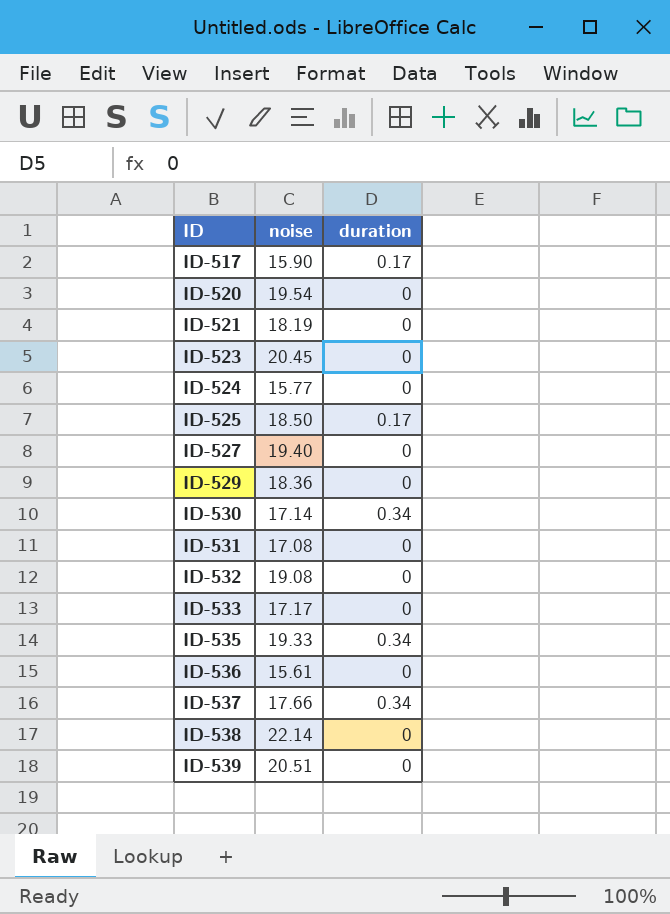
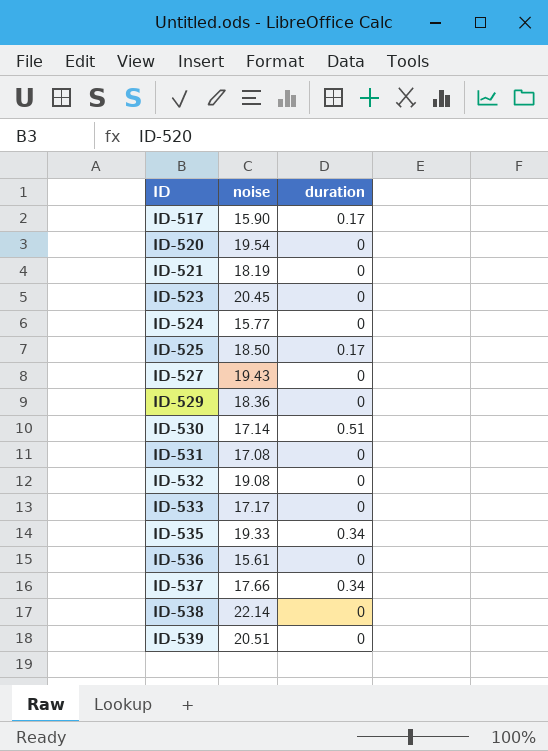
ID-527 | noise: 19.40 -> 19.43
ID-530 | duration: 0.34 -> 0.51

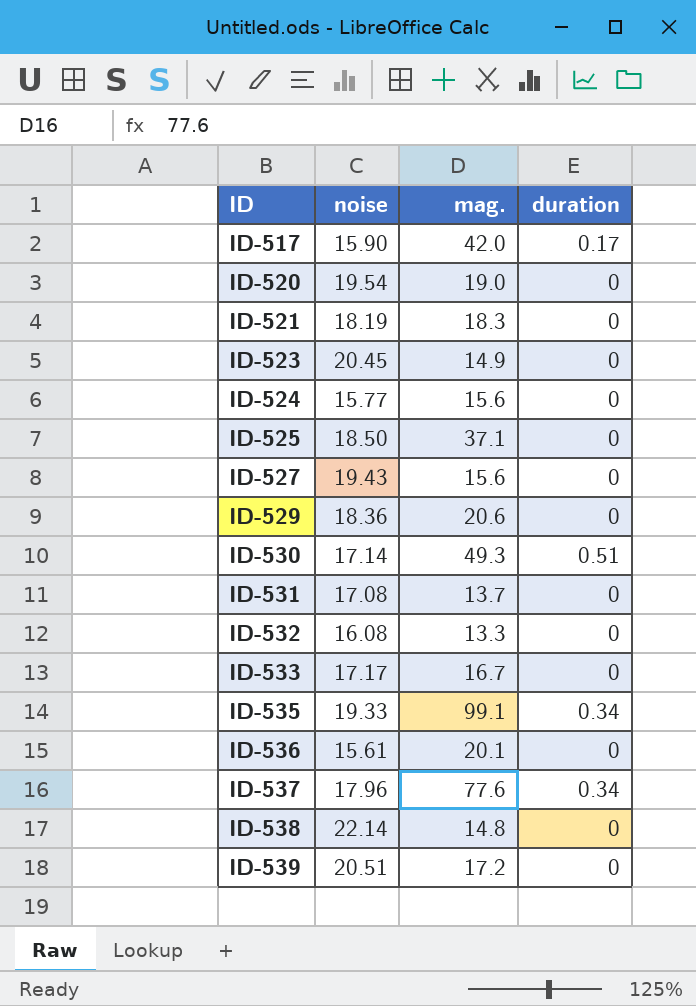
column mag. | position: none -> 3
ID-525 | duration: 0.17 -> 0
ID-532 | noise: 19.08 -> 16.08
ID-537 | noise: 17.66 -> 17.96

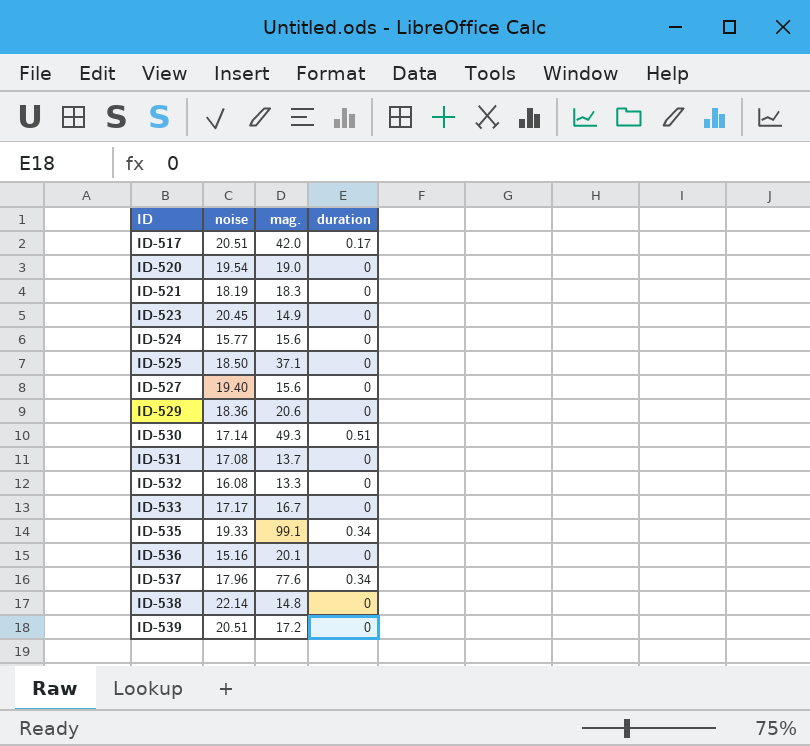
ID-517 | noise: 15.90 -> 20.51
ID-527 | noise: 19.43 -> 19.40
ID-536 | noise: 15.61 -> 15.16

